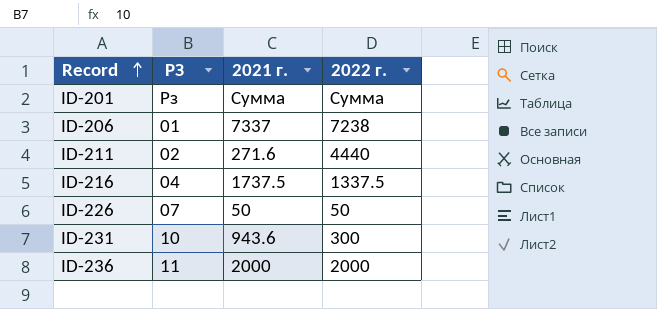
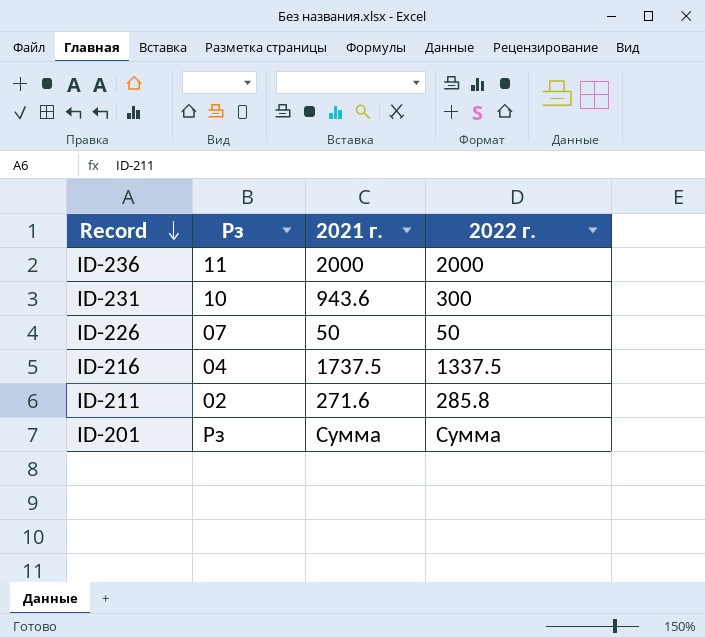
row order: Record ascending -> Record descending
column name: РЗ -> Рз
row ID-206: 01 | 7337 | 7238 -> none
ID-211 | 2022 г.: 4440 -> 285.8

